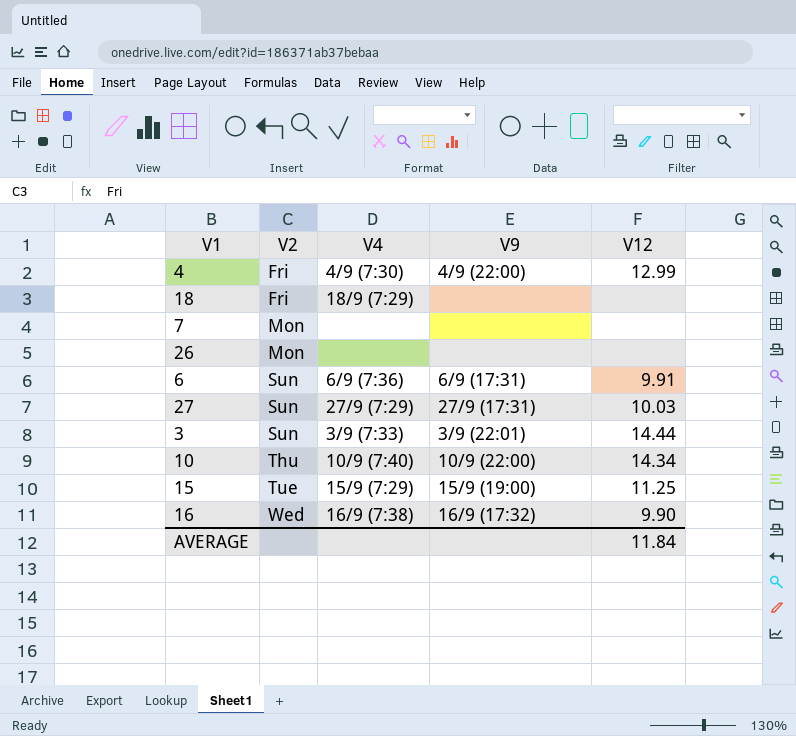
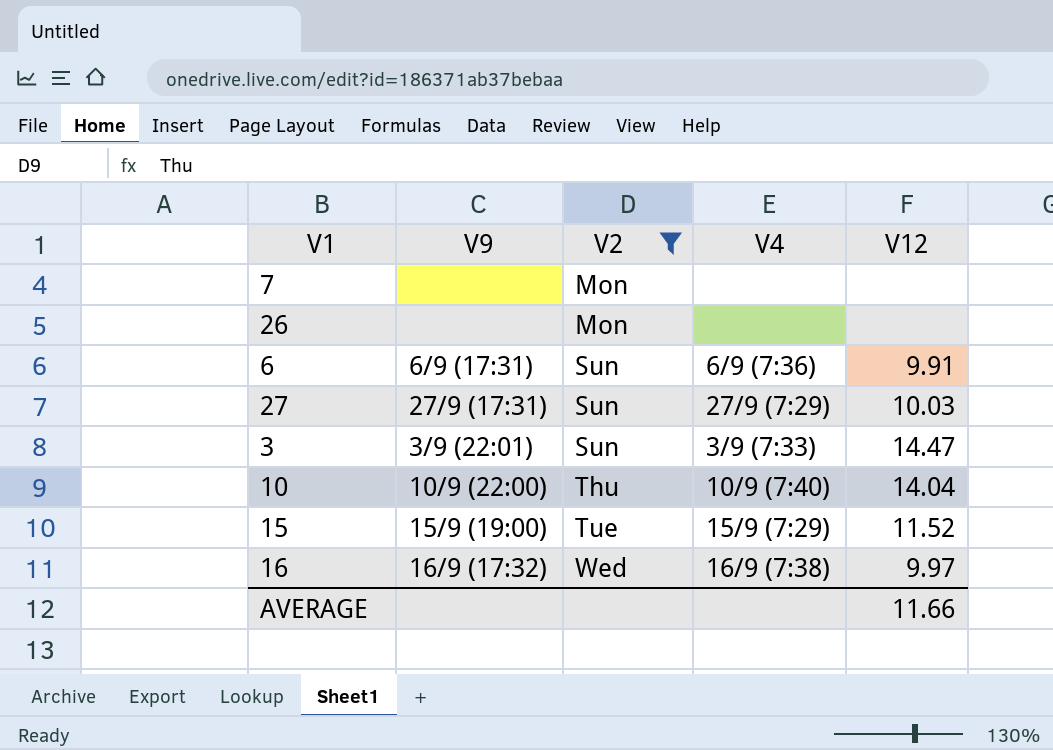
filter: none -> V2 != Fri
column V9 | position: 4 -> 2
3 | V12: 14.44 -> 14.47
10 | V12: 14.34 -> 14.04
15 | V12: 11.25 -> 11.52
16 | V12: 9.90 -> 9.97
AVERAGE | V12: 11.84 -> 11.66

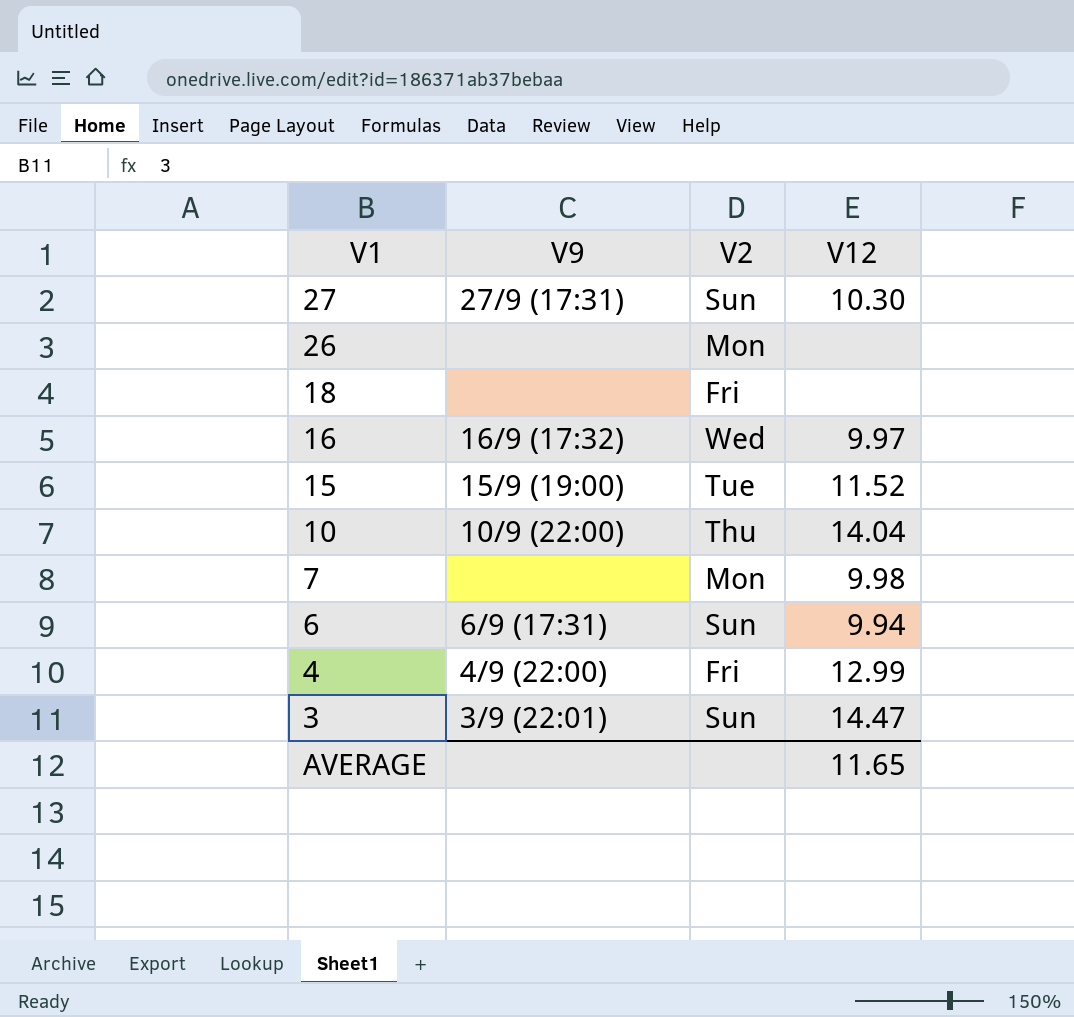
filter: V2 != Fri -> none
row order: V2 ascending -> V1 descending
column V4 | position: 4 -> none
27 | V12: 10.03 -> 10.30
7 | V12: none -> 9.98
6 | V12: 9.91 -> 9.94
AVERAGE | V12: 11.66 -> 11.65

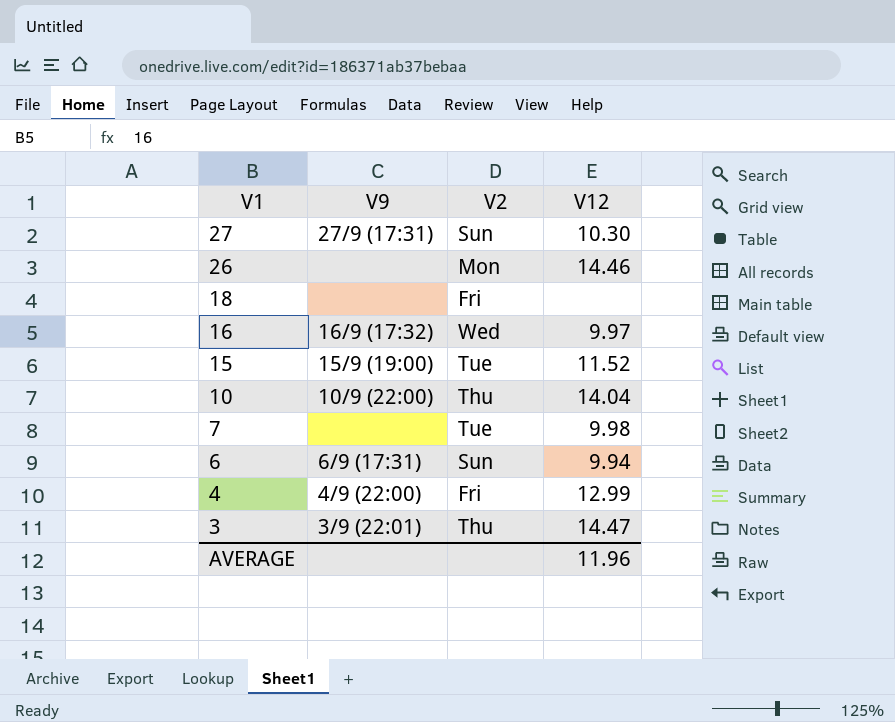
26 | V12: none -> 14.46
7 | V2: Mon -> Tue
3 | V2: Sun -> Thu
AVERAGE | V12: 11.65 -> 11.96

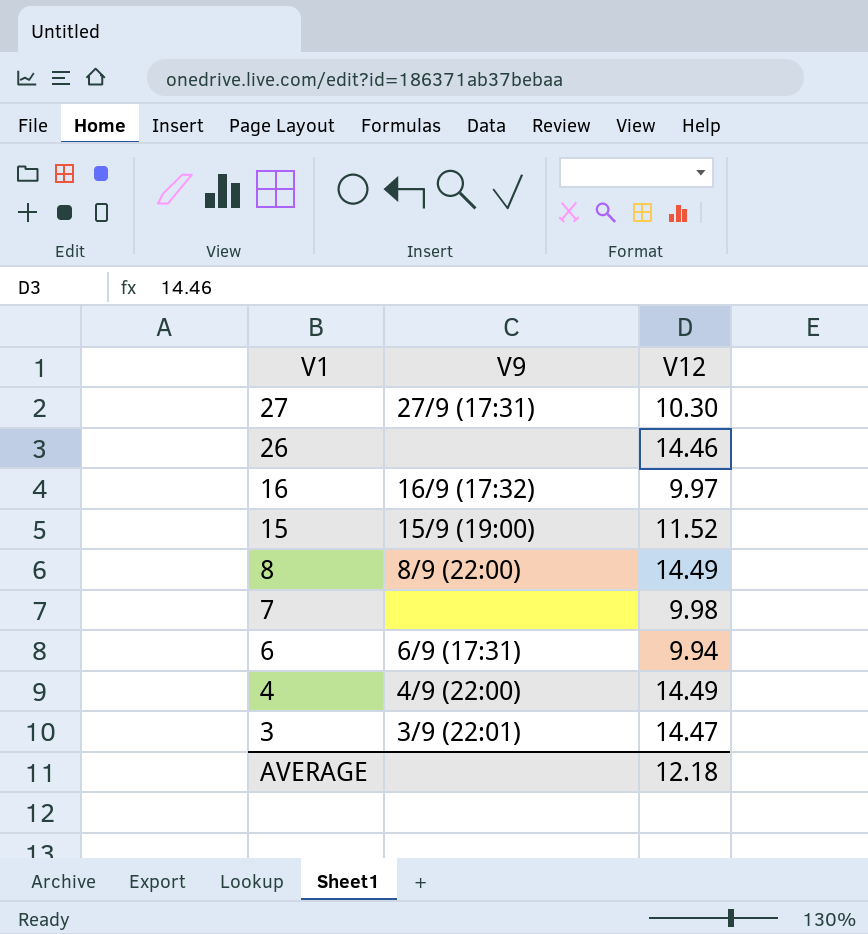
column V2 | position: 3 -> none
row 18: none | Fri | none -> none
row 10: 10/9 (22:00) | Thu | 14.04 -> none
row 8: none -> 8/9 (22:00) | 14.49
4 | V12: 12.99 -> 14.49
AVERAGE | V12: 11.96 -> 12.18

